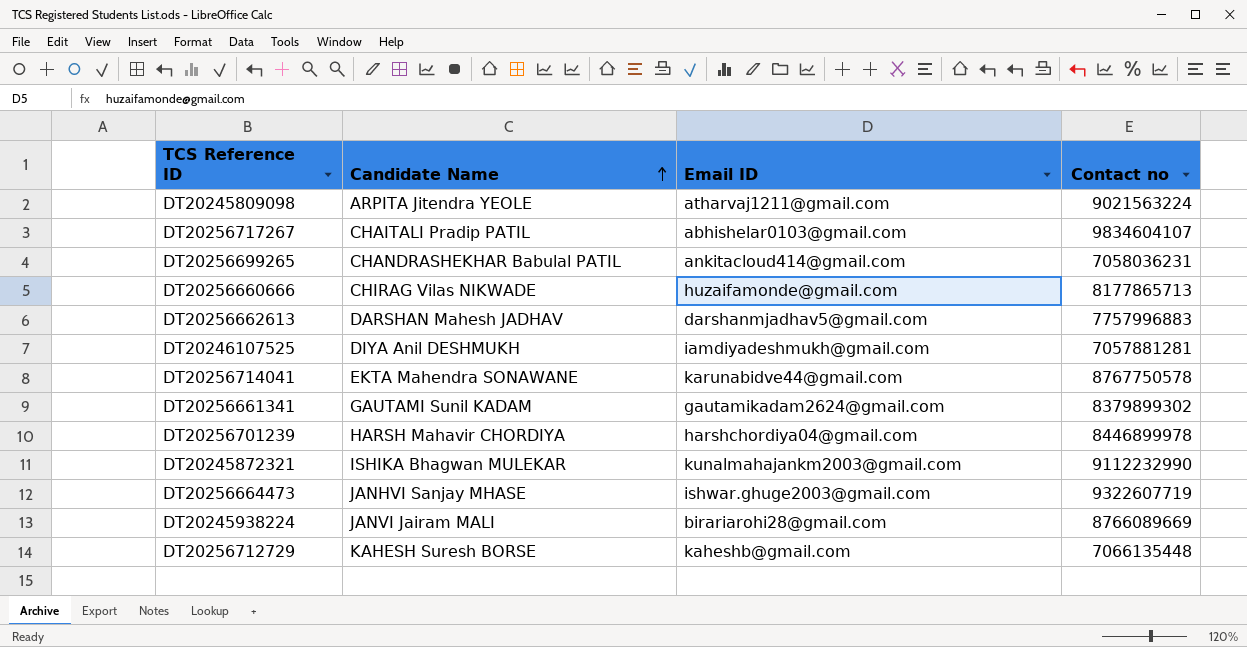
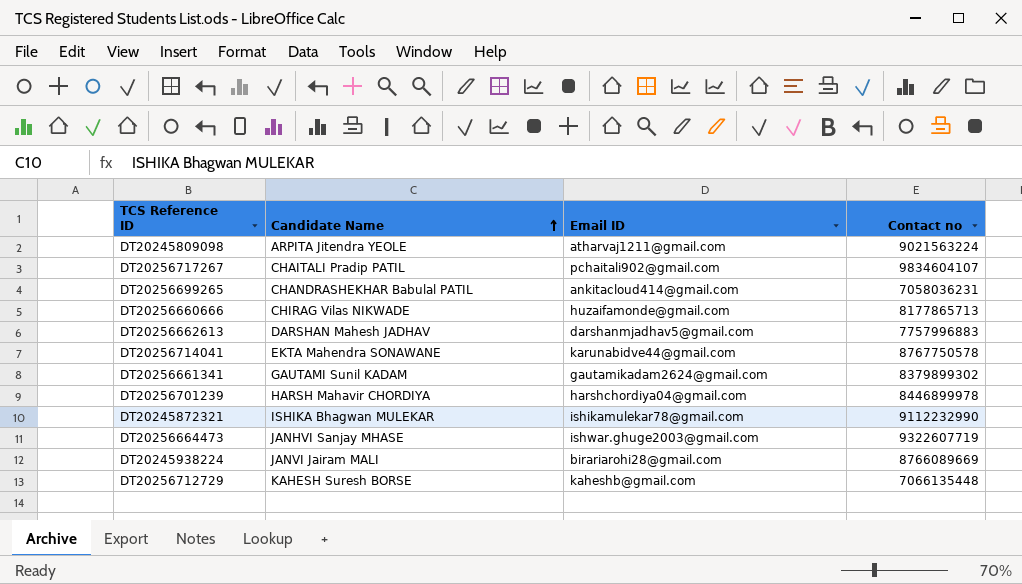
row DT20246107525: DIYA Anil DESHMUKH | iamdiyadeshmukh@gmail.com | 7057881281 -> none
DT20256717267 | Email ID: abhishelar0103@gmail.com -> pchaitali902@gmail.com
DT20245872321 | Email ID: kunalmahajankm2003@gmail.com -> ishikamulekar78@gmail.com

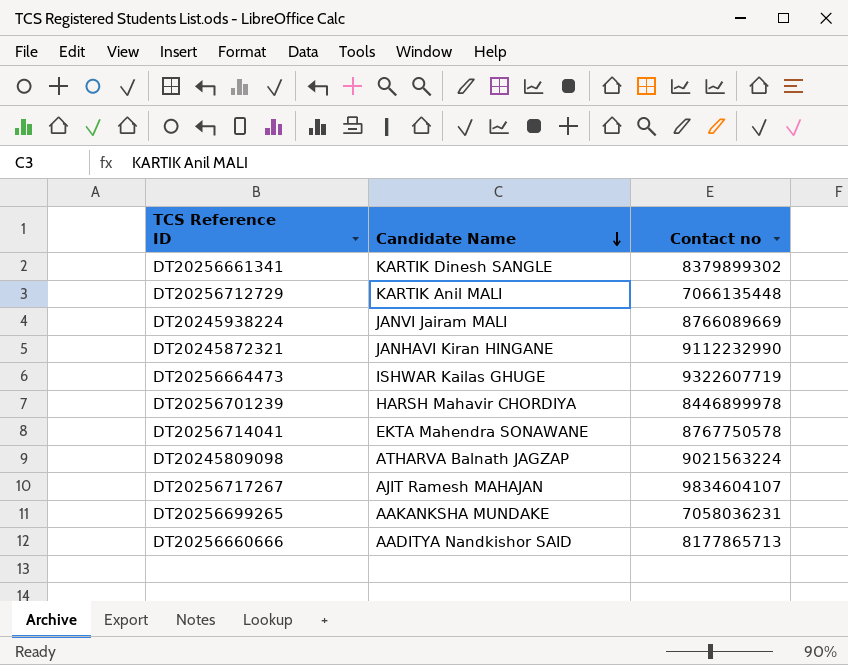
row order: Candidate Name ascending -> Candidate Name descending
column Email ID | position: 3 -> none
row DT20256662613: DARSHAN Mahesh JADHAV | darshanmjadhav5@gmail.com | 7757996883 -> none
DT20256661341 | Candidate Name: GAUTAMI Sunil KADAM -> KARTIK Dinesh SANGLE
DT20256712729 | Candidate Name: KAHESH Suresh BORSE -> KARTIK Anil MALI
DT20245872321 | Candidate Name: ISHIKA Bhagwan MULEKAR -> JANHAVI Kiran HINGANE
DT20256664473 | Candidate Name: JANHVI Sanjay MHASE -> ISHWAR Kailas GHUGE
DT20245809098 | Candidate Name: ARPITA Jitendra YEOLE -> ATHARVA Balnath JAGZAP
DT20256717267 | Candidate Name: CHAITALI Pradip PATIL -> AJIT Ramesh MAHAJAN
DT20256699265 | Candidate Name: CHANDRASHEKHAR Babulal PATIL -> AAKANKSHA MUNDAKE
DT20256660666 | Candidate Name: CHIRAG Vilas NIKWADE -> AADITYA Nandkishor SAID

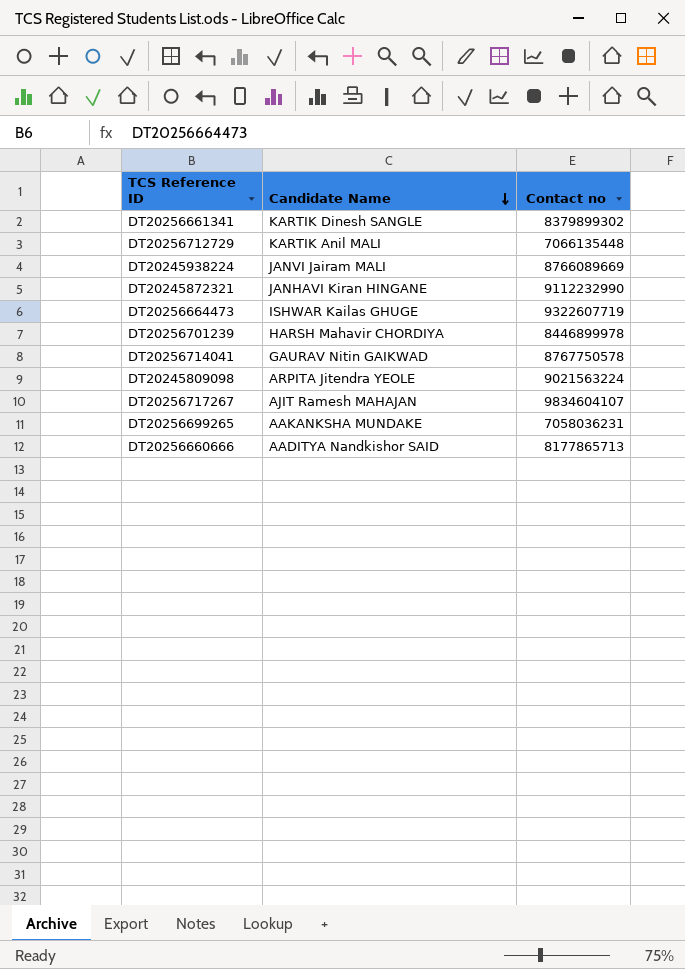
DT20256714041 | Candidate Name: EKTA Mahendra SONAWANE -> GAURAV Nitin GAIKWAD
DT20245809098 | Candidate Name: ATHARVA Balnath JAGZAP -> ARPITA Jitendra YEOLE

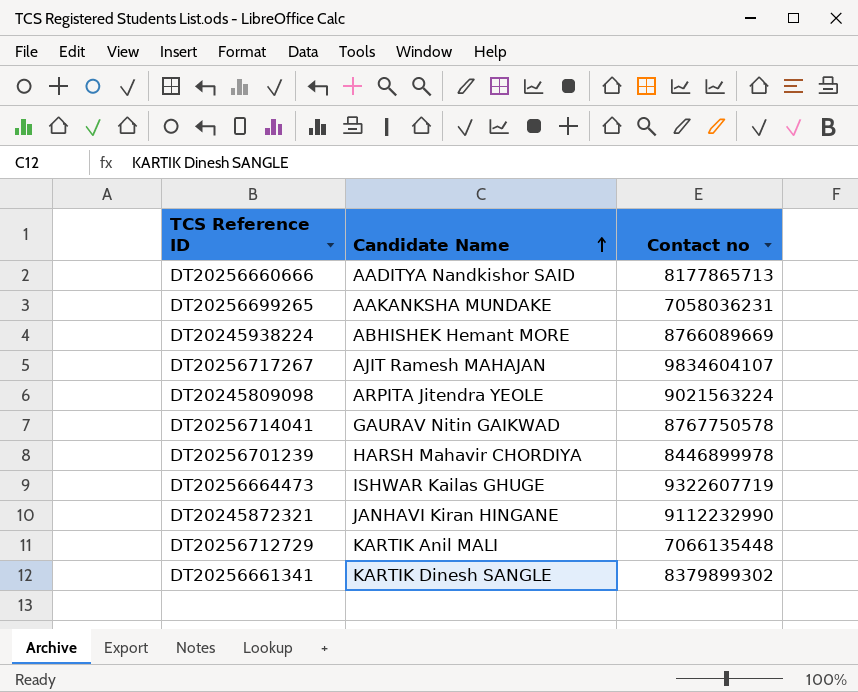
row order: Candidate Name descending -> Candidate Name ascending
DT20245938224 | Candidate Name: JANVI Jairam MALI -> ABHISHEK Hemant MORE

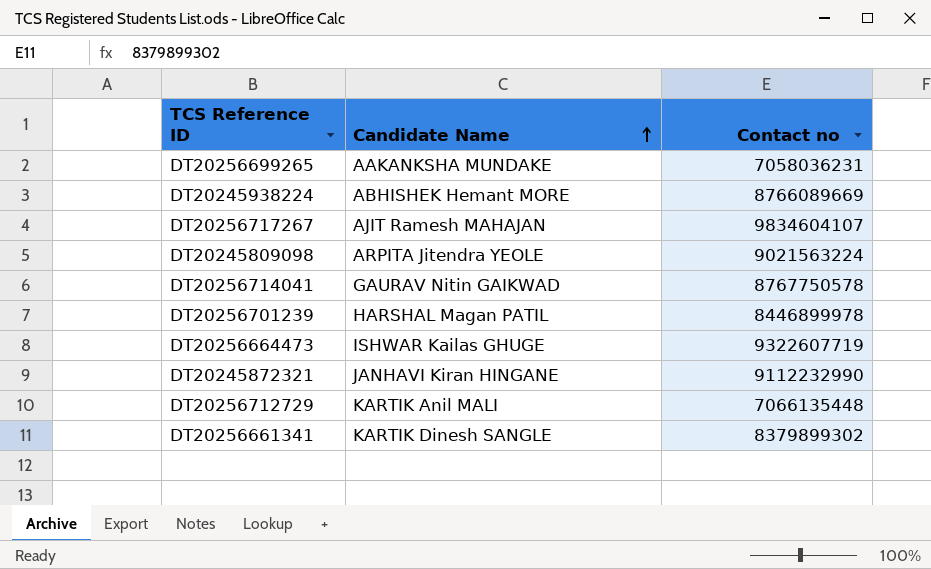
row DT20256660666: AADITYA Nandkishor SAID | 8177865713 -> none
DT20256701239 | Candidate Name: HARSH Mahavir CHORDIYA -> HARSHAL Magan PATIL

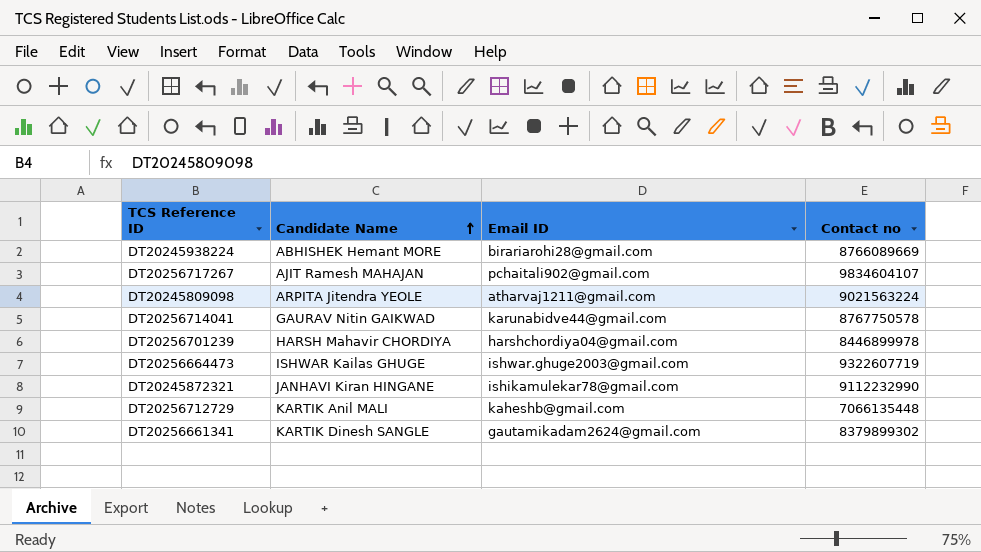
column Email ID | position: none -> 3
row DT20256699265: AAKANKSHA MUNDAKE | 7058036231 -> none
DT20256701239 | Candidate Name: HARSHAL Magan PATIL -> HARSH Mahavir CHORDIYA

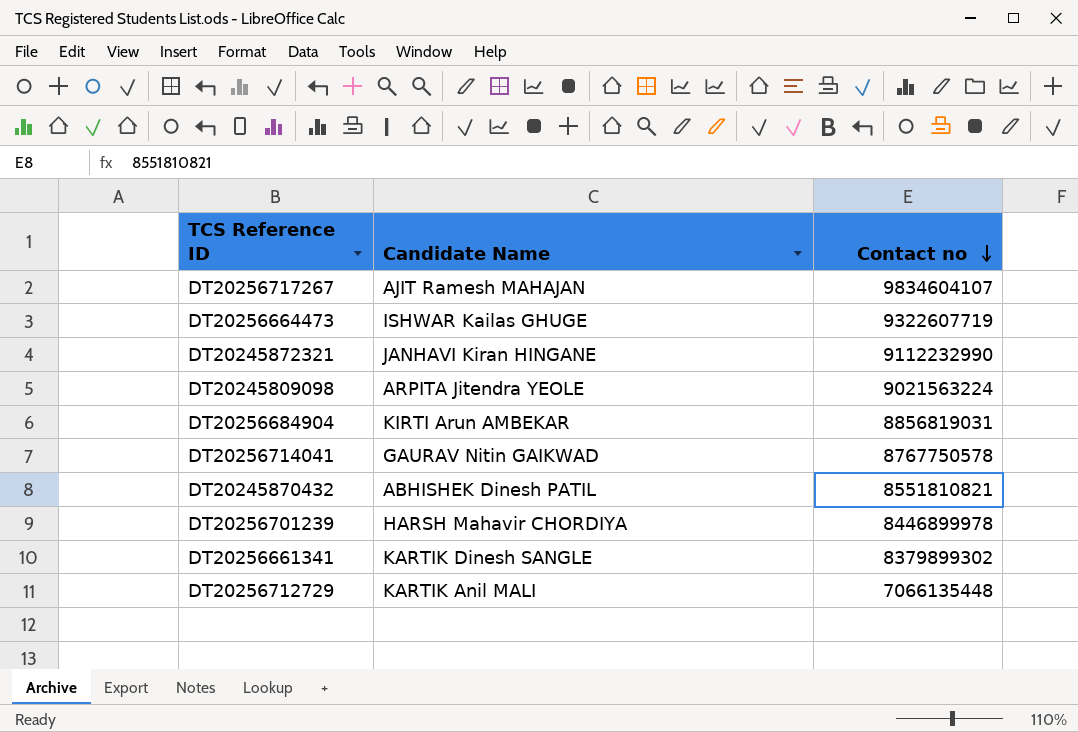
row order: Candidate Name ascending -> Contact no descending
column Email ID | position: 3 -> none
row DT20245938224: ABHISHEK Hemant MORE | birariarohi28@gmail.com | 8766089669 -> none
row DT20256684904: none -> KIRTI Arun AMBEKAR | 8856819031
row DT20245870432: none -> ABHISHEK Dinesh PATIL | 8551810821

